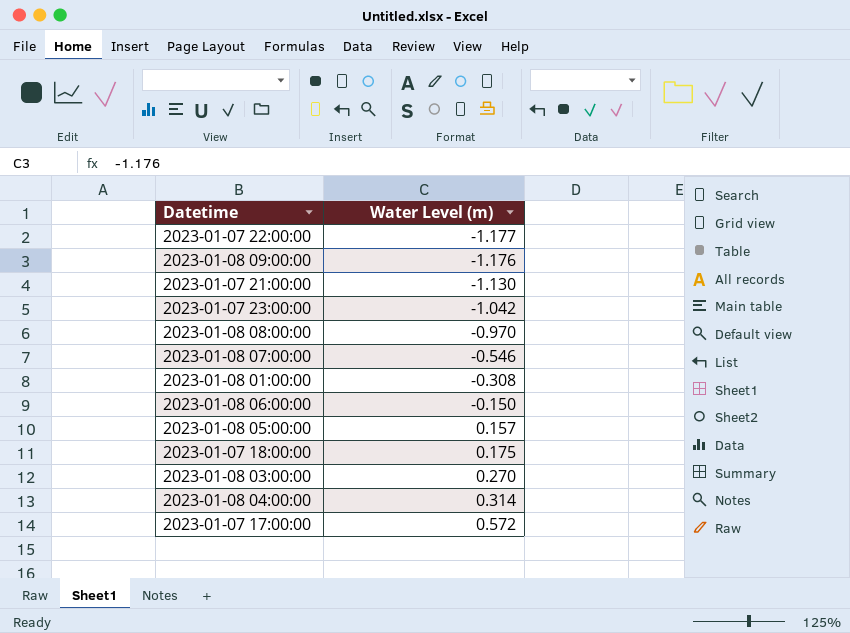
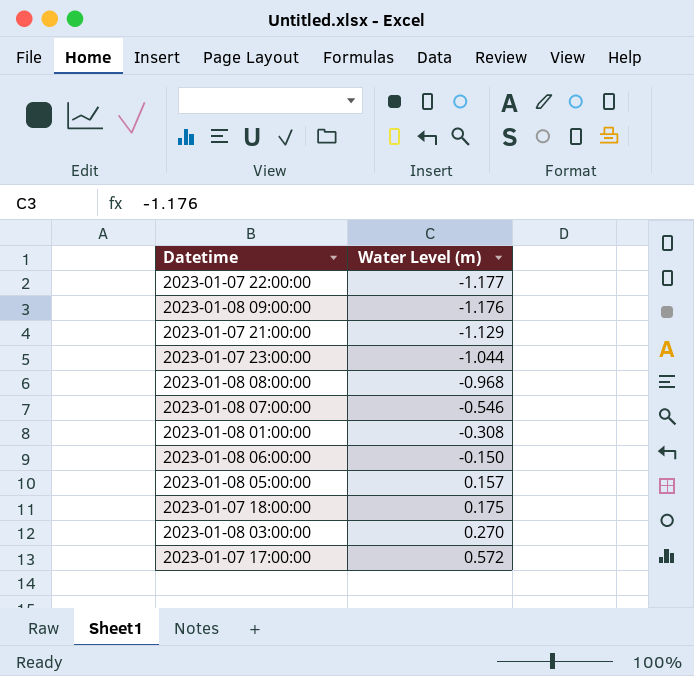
row 2023-01-08 04:00:00: 0.314 -> none
2023-01-07 21:00:00 | Water Level (m): -1.130 -> -1.129
2023-01-07 23:00:00 | Water Level (m): -1.042 -> -1.044
2023-01-08 08:00:00 | Water Level (m): -0.970 -> -0.968

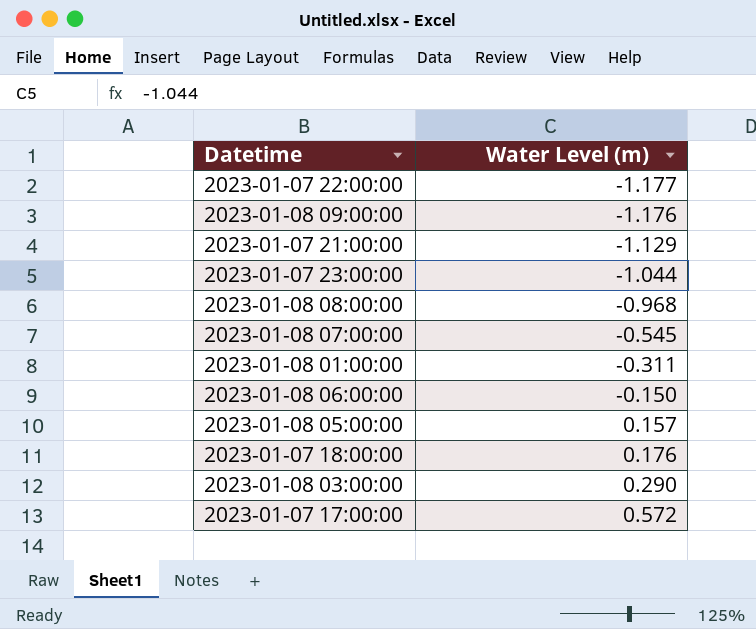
2023-01-08 07:00:00 | Water Level (m): -0.546 -> -0.545
2023-01-08 01:00:00 | Water Level (m): -0.308 -> -0.311
2023-01-07 18:00:00 | Water Level (m): 0.175 -> 0.176
2023-01-08 03:00:00 | Water Level (m): 0.270 -> 0.290

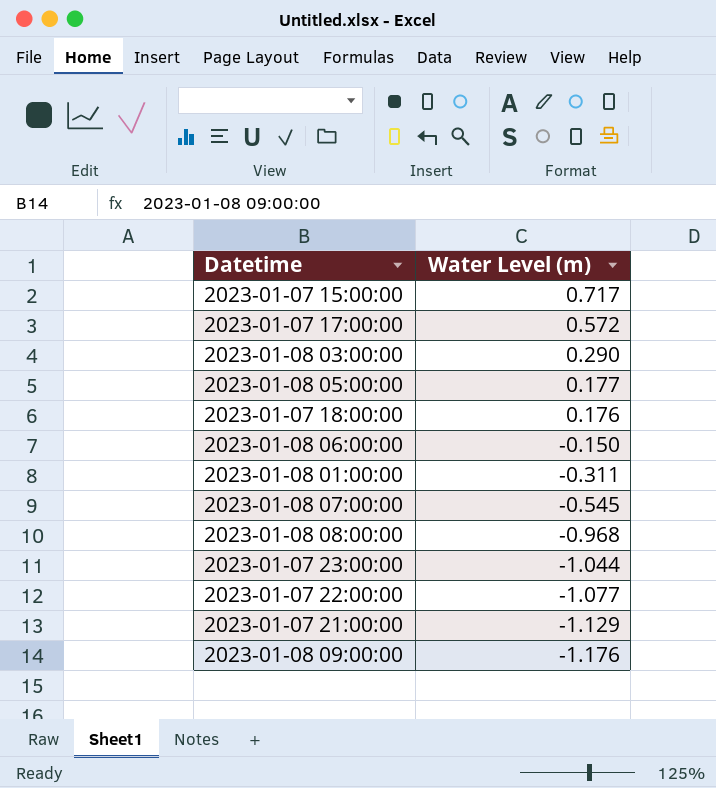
row order: Water Level (m) ascending -> Water Level (m) descending
row 2023-01-07 15:00:00: none -> 0.717
2023-01-08 05:00:00 | Water Level (m): 0.157 -> 0.177
2023-01-07 22:00:00 | Water Level (m): -1.177 -> -1.077

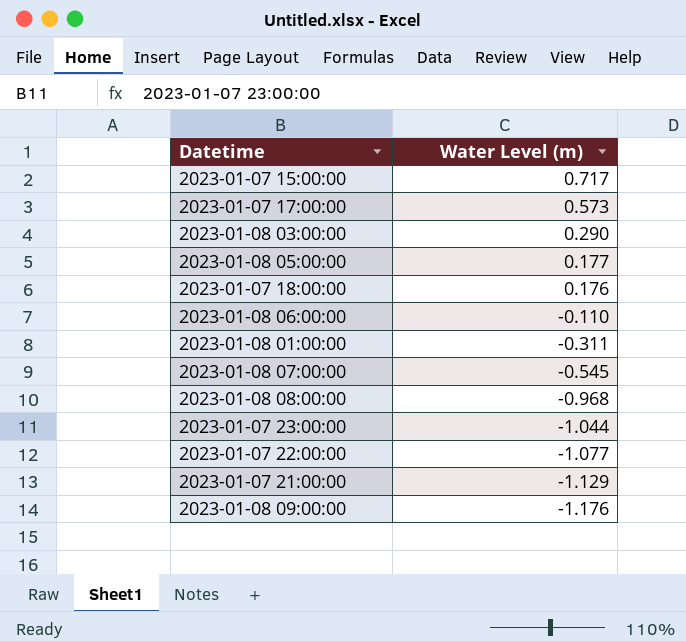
2023-01-07 17:00:00 | Water Level (m): 0.572 -> 0.573
2023-01-08 06:00:00 | Water Level (m): -0.150 -> -0.110

